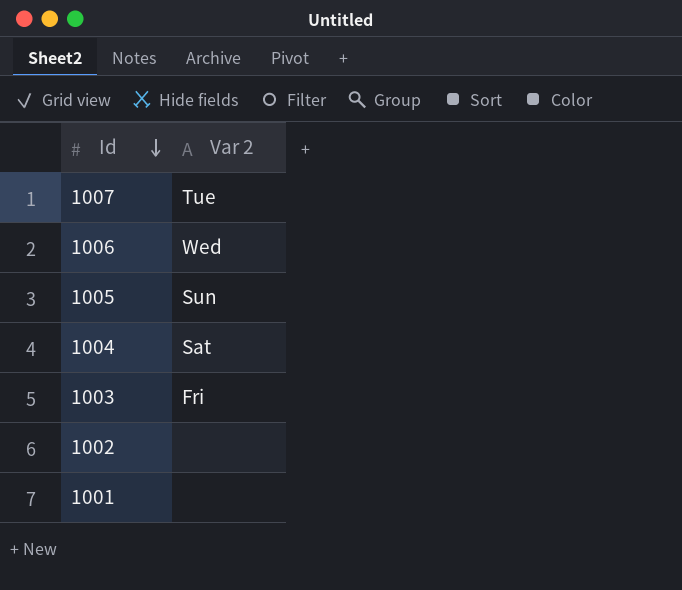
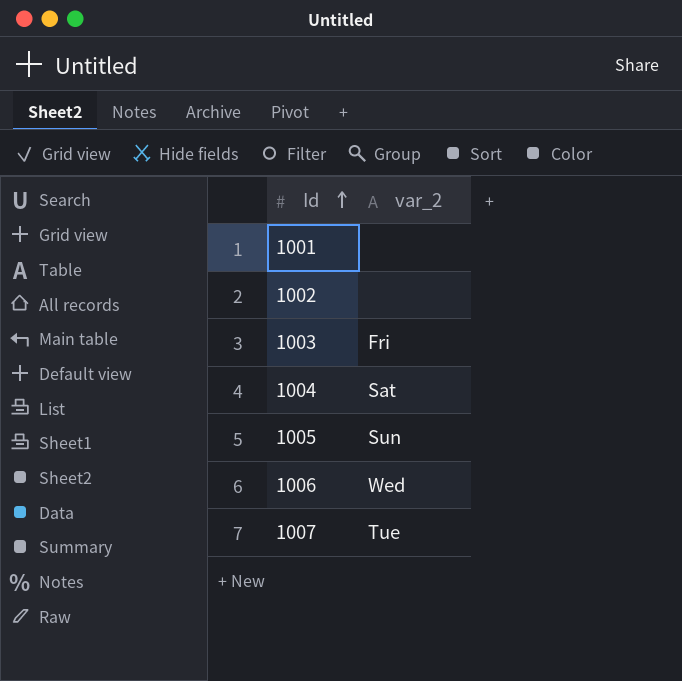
row order: Id descending -> Id ascending
column name: Var 2 -> var_2

